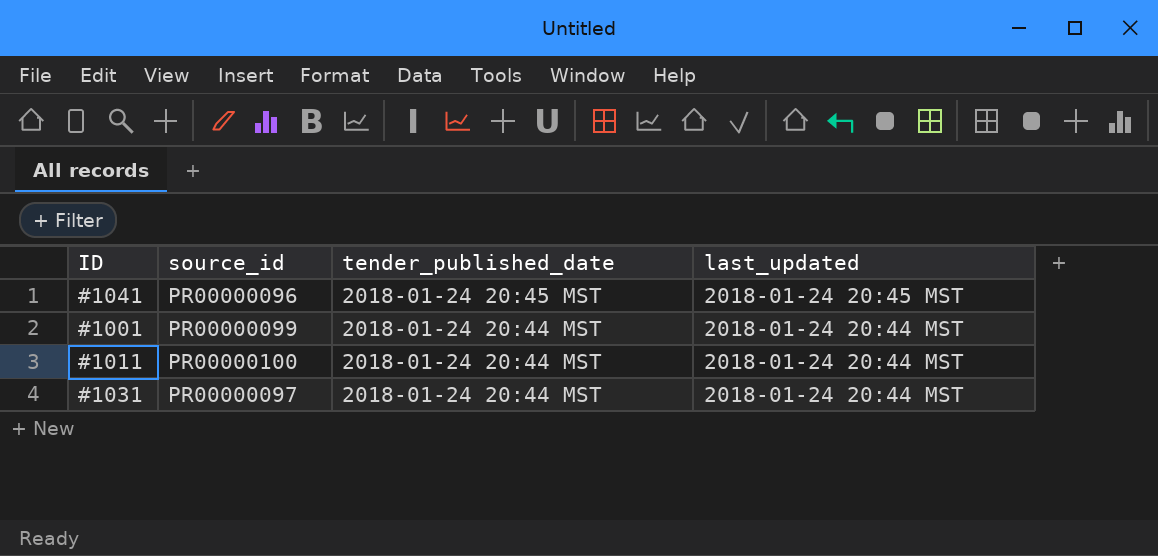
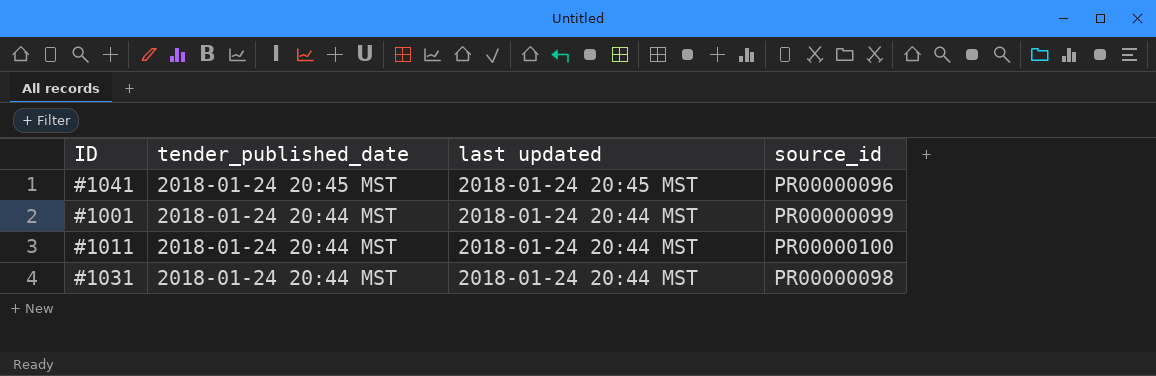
column name: last_updated -> last updated
column source_id | position: 2 -> 4
#1031 | source_id: PR00000097 -> PR00000098

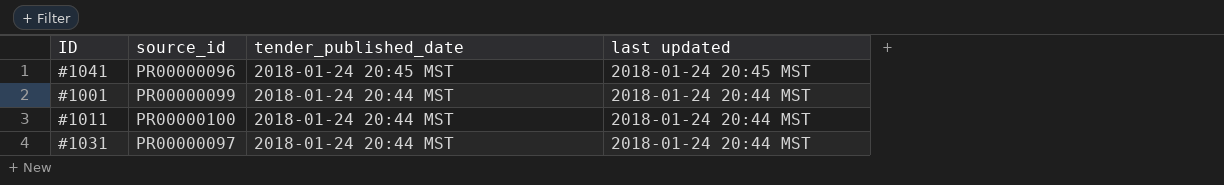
column source_id | position: 4 -> 2
#1031 | source_id: PR00000098 -> PR00000097

